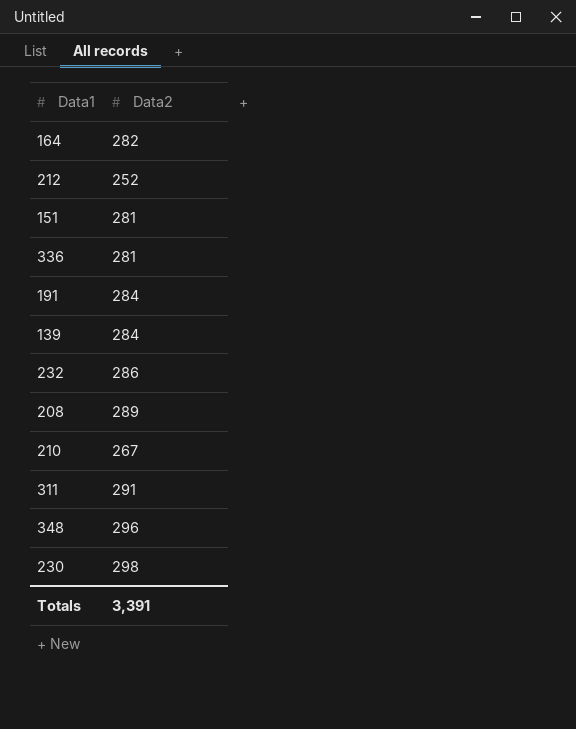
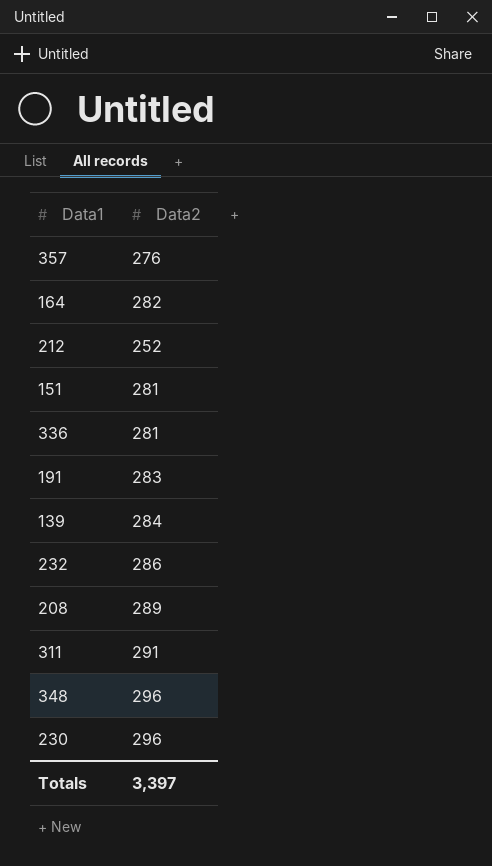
row 210: 267 -> none
row 357: none -> 276
191 | Data2: 284 -> 283
230 | Data2: 298 -> 296
Totals | Data2: 3,391 -> 3,397

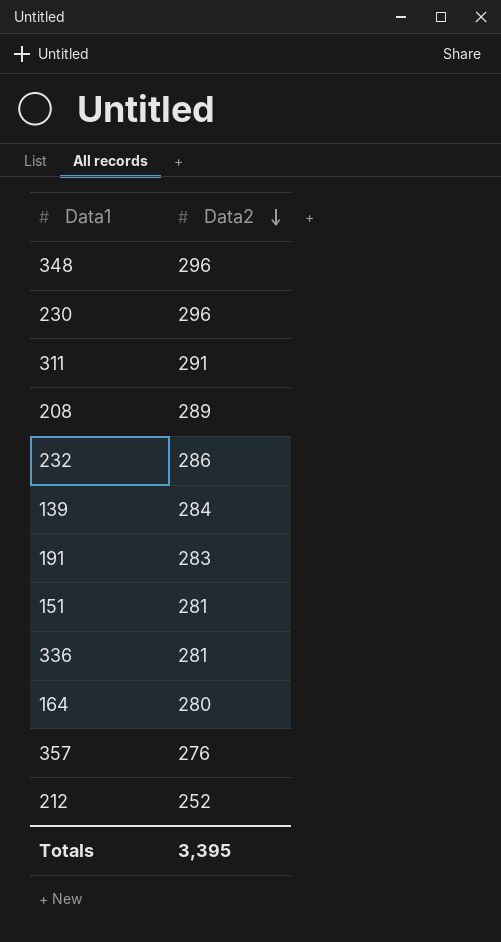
row order: none -> Data2 descending
164 | Data2: 282 -> 280
Totals | Data2: 3,397 -> 3,395

